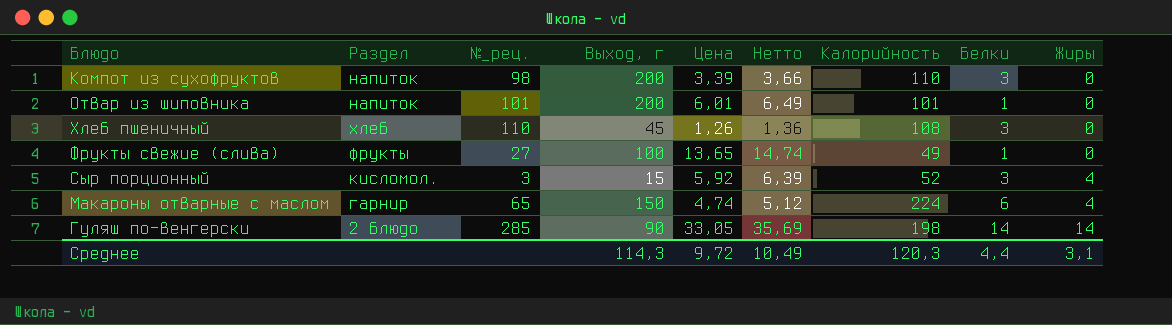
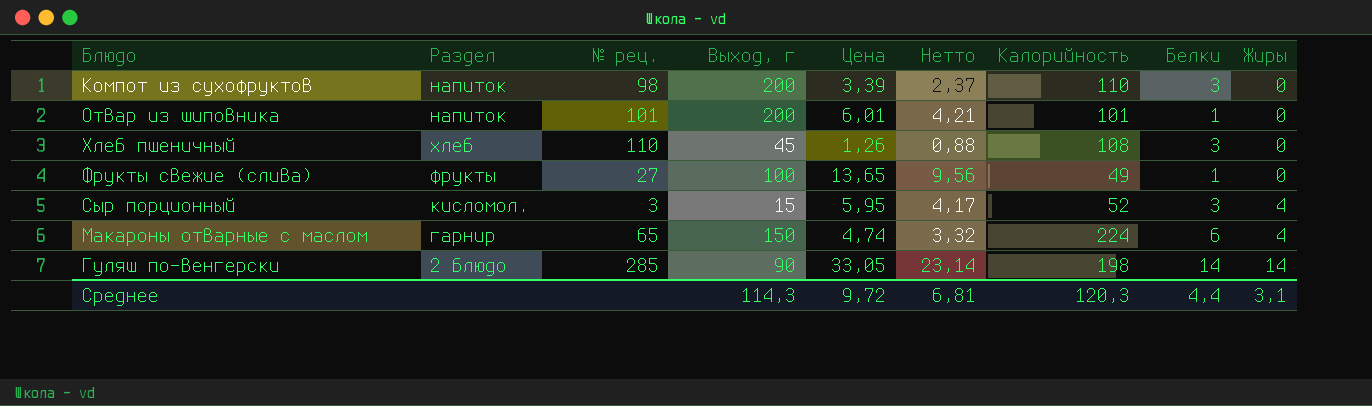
column name: №_рец. -> № рец.
column Нетто | formula: [Цена] * 1,08 -> [Цена] * 0,7
Сыр порционный | Цена: 5,92 -> 5,95
Среднее | Нетто: 10,49 -> 6,81

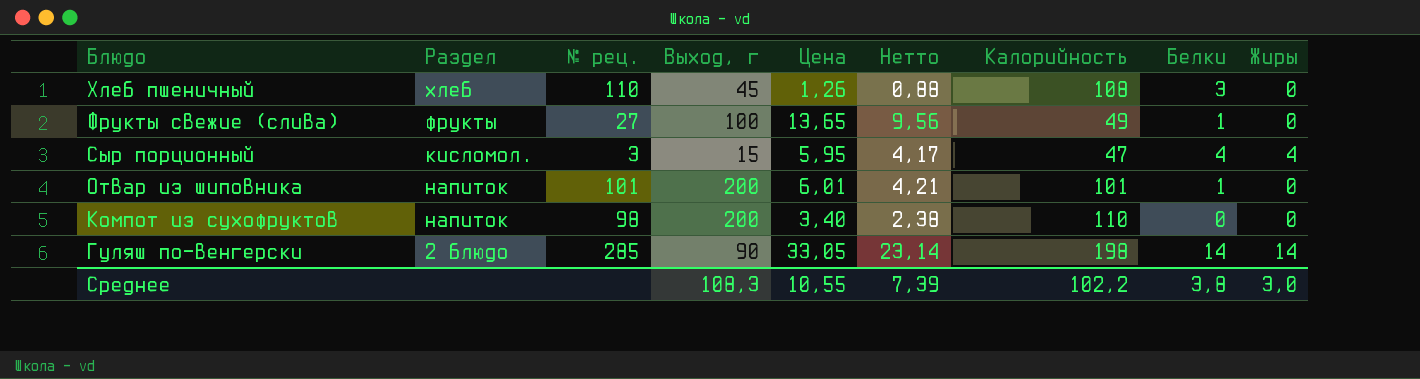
row order: Жиры ascending -> Блюдо descending
row Макароны отварные с маслом: гарнир | 65 | 150 | 4,74 | 3,32 | 224 | 6 | 4 -> none
Сыр порционный | Калорийность: 52 -> 47
Сыр порционный | Белки: 3 -> 4
Компот из сухофруктов | Цена: 3,39 -> 3,40
Компот из сухофруктов | Нетто: 2,37 -> 2,38
Компот из сухофруктов | Белки: 3 -> 0
Среднее | Выход, г: 114,3 -> 108,3
Среднее | Цена: 9,72 -> 10,55
Среднее | Нетто: 6,81 -> 7,39
Среднее | Калорийность: 120,3 -> 102,2
Среднее | Белки: 4,4 -> 3,8
Среднее | Жиры: 3,1 -> 3,0

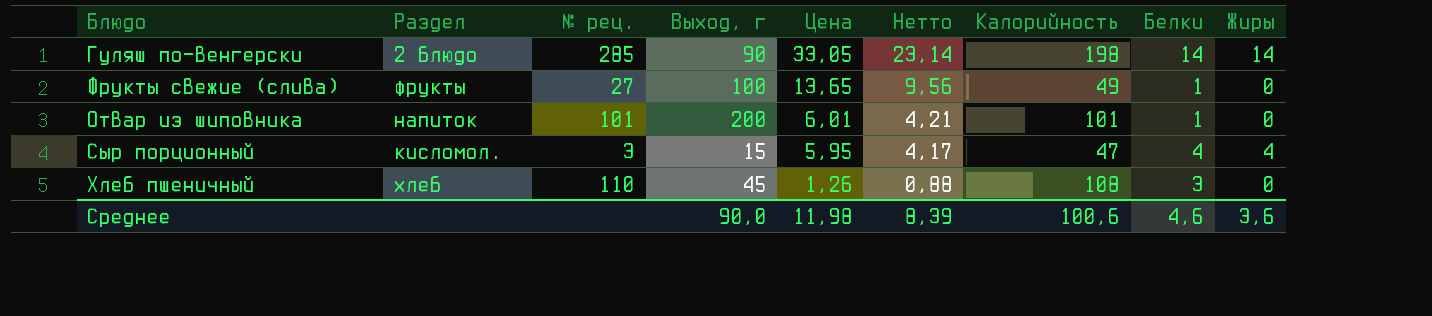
row order: Блюдо descending -> Цена descending
row Компот из сухофруктов: напиток | 98 | 200 | 3,40 | 2,38 | 110 | 0 | 0 -> none
Среднее | Выход, г: 108,3 -> 90,0
Среднее | Цена: 10,55 -> 11,98
Среднее | Нетто: 7,39 -> 8,39
Среднее | Калорийность: 102,2 -> 100,6
Среднее | Белки: 3,8 -> 4,6
Среднее | Жиры: 3,0 -> 3,6

